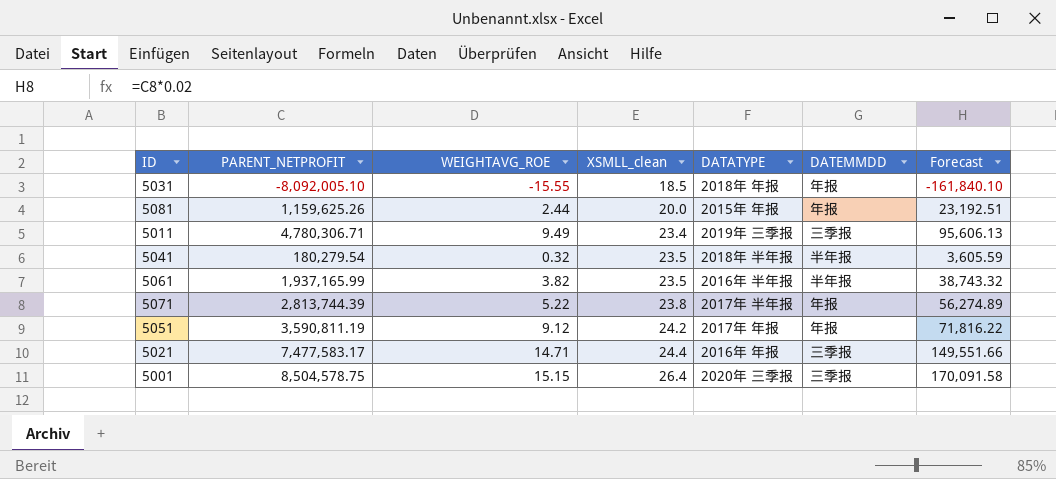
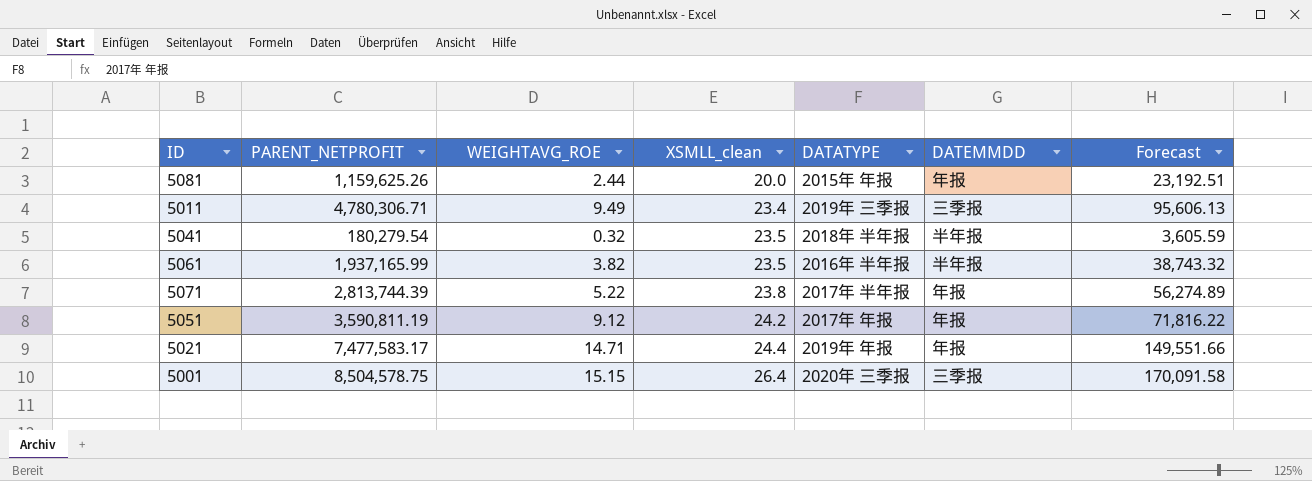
row 5031: -8,092,005.10 | -15.55 | 18.5 | 2018年 年报 | 年报 | -161,840.10 -> none
5021 | DATATYPE: 2016年 年报 -> 2019年 年报
5021 | DATEMMDD: 三季报 -> 年报

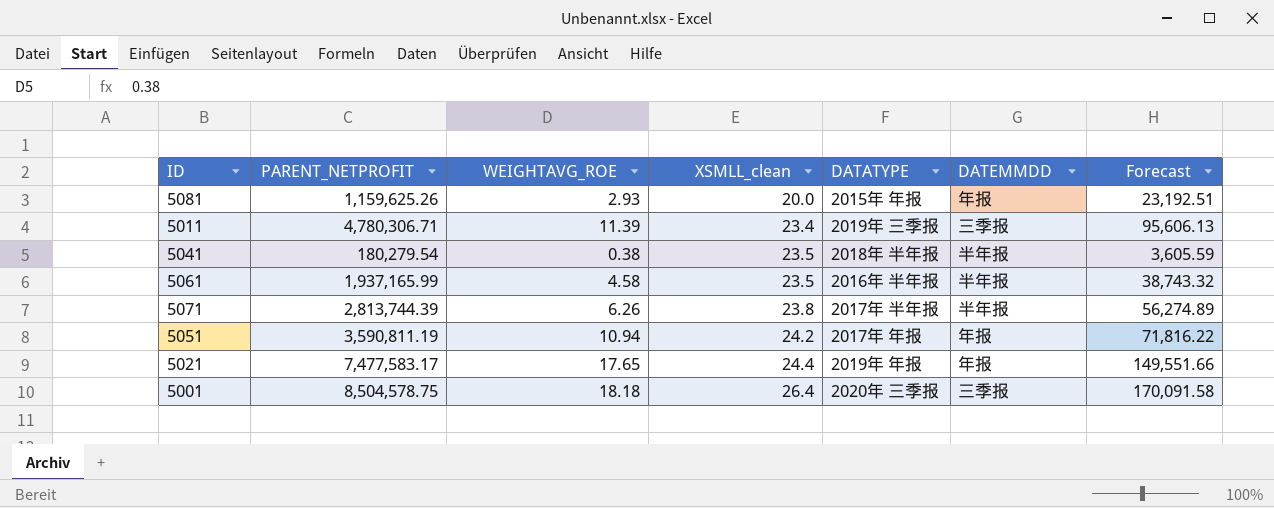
5081 | WEIGHTAVG_ROE: 2.44 -> 2.93
5011 | WEIGHTAVG_ROE: 9.49 -> 11.39
5041 | WEIGHTAVG_ROE: 0.32 -> 0.38
5061 | WEIGHTAVG_ROE: 3.82 -> 4.58
5071 | WEIGHTAVG_ROE: 5.22 -> 6.26
5071 | DATEMMDD: 年报 -> 半年报
5051 | WEIGHTAVG_ROE: 9.12 -> 10.94
5021 | WEIGHTAVG_ROE: 14.71 -> 17.65
5001 | WEIGHTAVG_ROE: 15.15 -> 18.18

